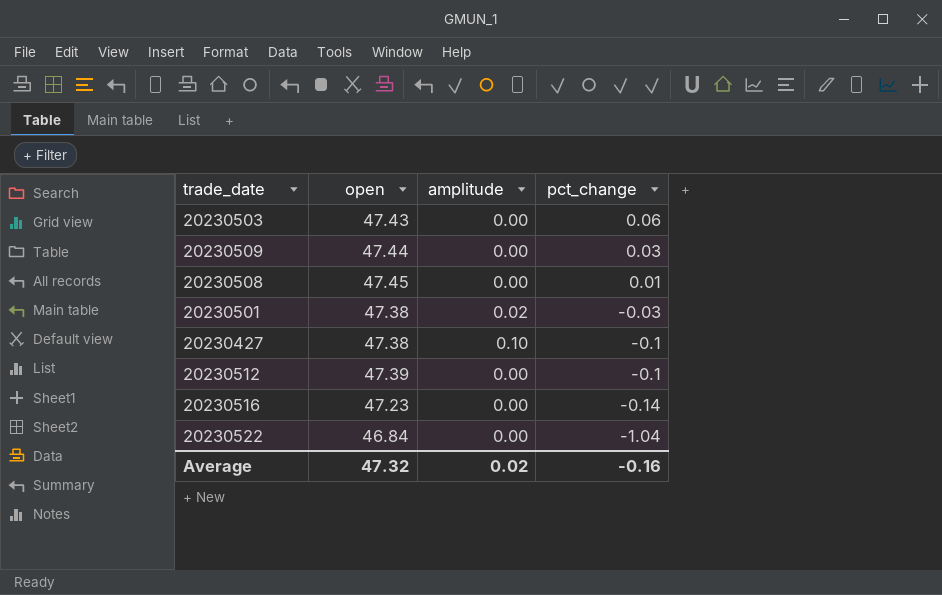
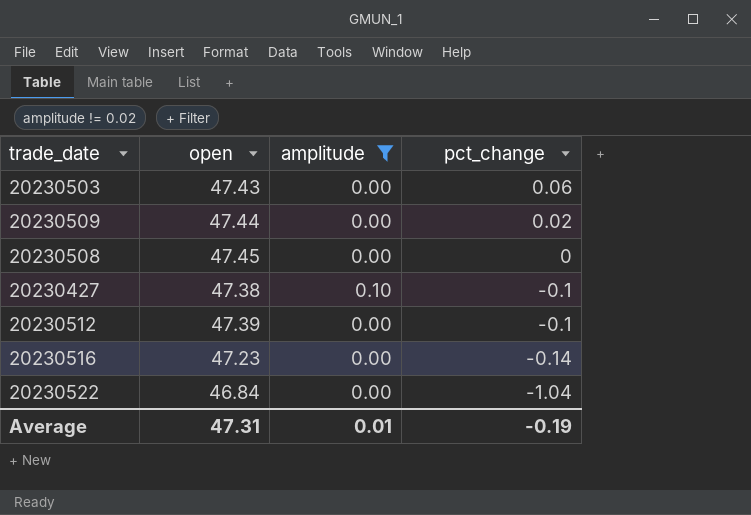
filter: none -> amplitude != 0.02
20230509 | pct_change: 0.03 -> 0.02
20230508 | pct_change: 0.01 -> 0
Average | open: 47.32 -> 47.31
Average | amplitude: 0.02 -> 0.01
Average | pct_change: -0.16 -> -0.19

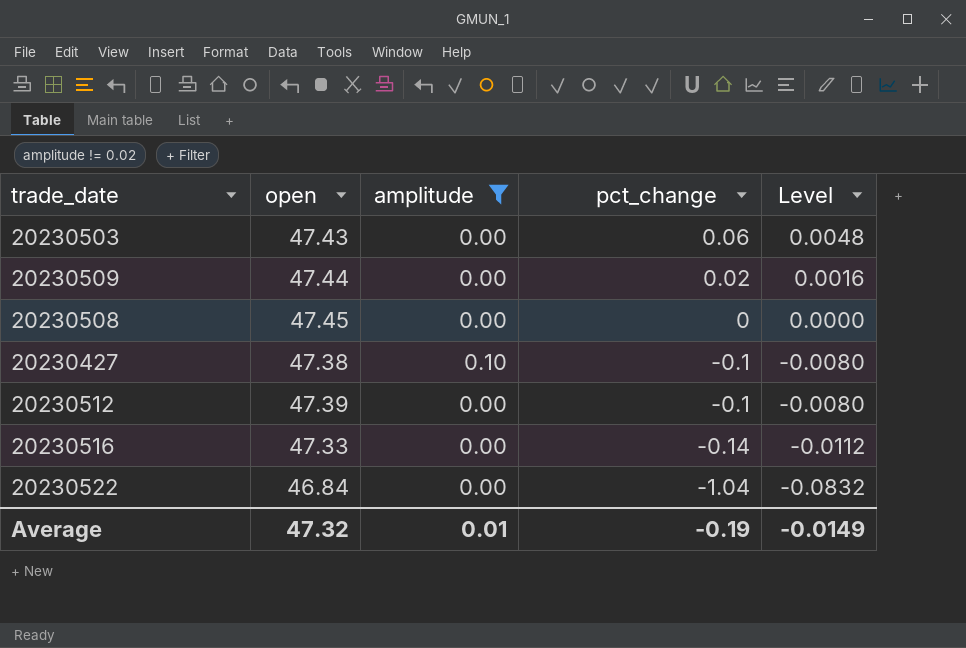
column Level | formula: none -> [pct_change] * 0.08
20230516 | open: 47.23 -> 47.33
Average | open: 47.31 -> 47.32

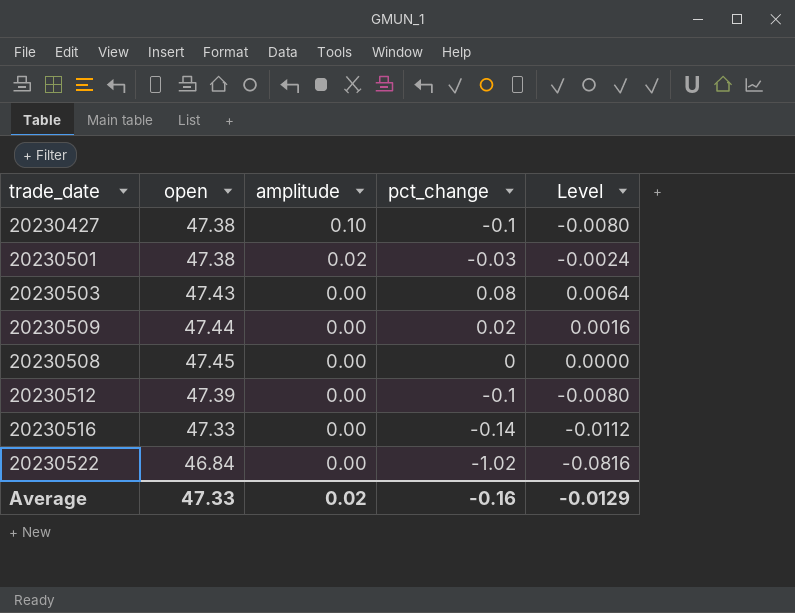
filter: amplitude != 0.02 -> none
row order: pct_change descending -> amplitude descending
20230503 | pct_change: 0.06 -> 0.08
20230503 | Level: 0.0048 -> 0.0064
20230522 | pct_change: -1.04 -> -1.02
20230522 | Level: -0.0832 -> -0.0816
Average | open: 47.32 -> 47.33
Average | amplitude: 0.01 -> 0.02
Average | pct_change: -0.19 -> -0.16
Average | Level: -0.0149 -> -0.0129

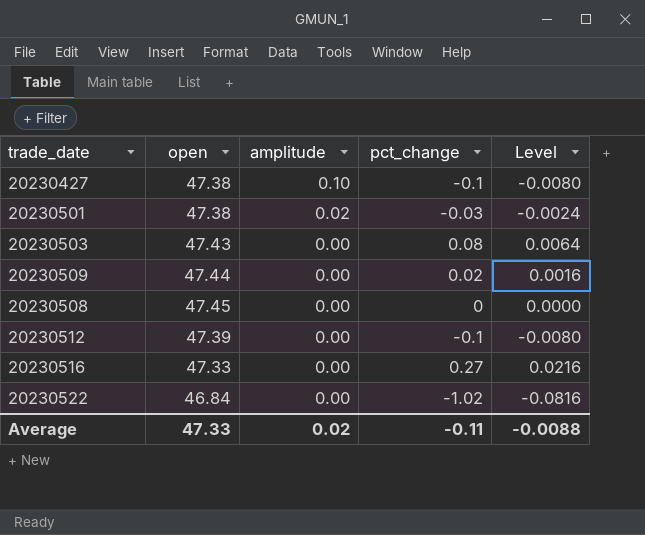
20230516 | pct_change: -0.14 -> 0.27
20230516 | Level: -0.0112 -> 0.0216
Average | pct_change: -0.16 -> -0.11
Average | Level: -0.0129 -> -0.0088

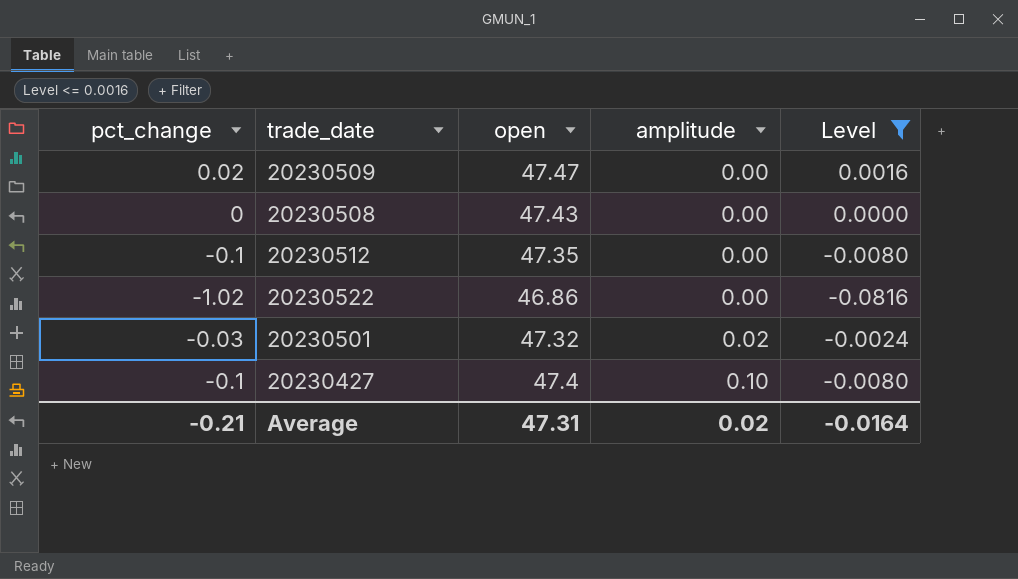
filter: none -> Level <= 0.0016
row order: amplitude descending -> amplitude ascending
column pct_change | position: 4 -> 1
20230509 | open: 47.44 -> 47.47
20230508 | open: 47.45 -> 47.43
20230512 | open: 47.39 -> 47.35
20230522 | open: 46.84 -> 46.86
20230501 | open: 47.38 -> 47.32
20230427 | open: 47.38 -> 47.4
Average | pct_change: -0.11 -> -0.21
Average | open: 47.33 -> 47.31
Average | Level: -0.0088 -> -0.0164

